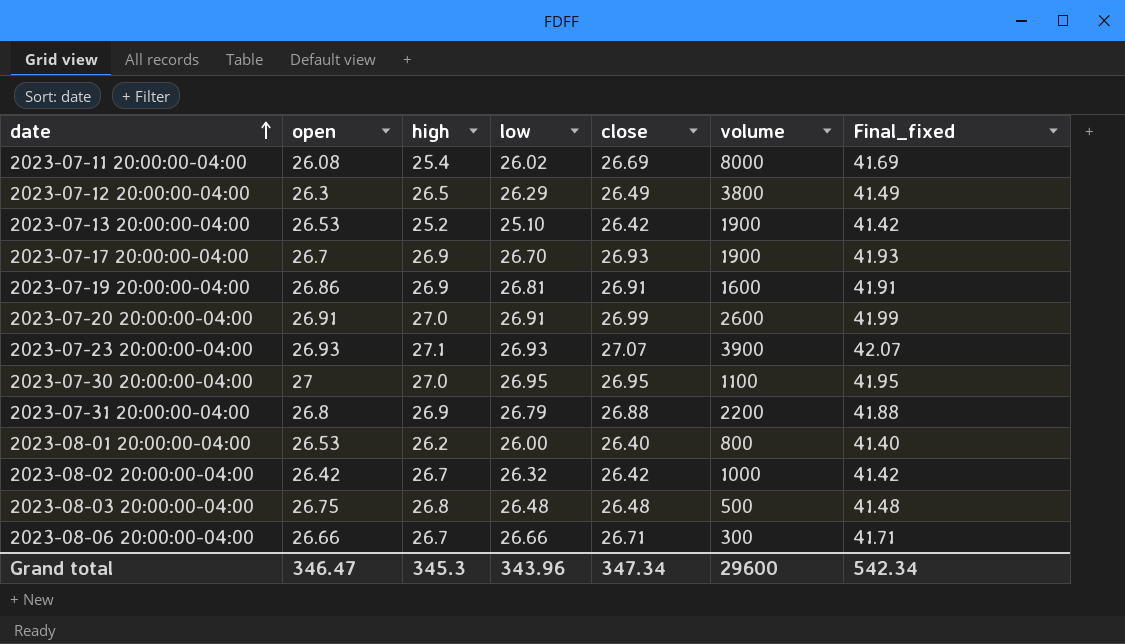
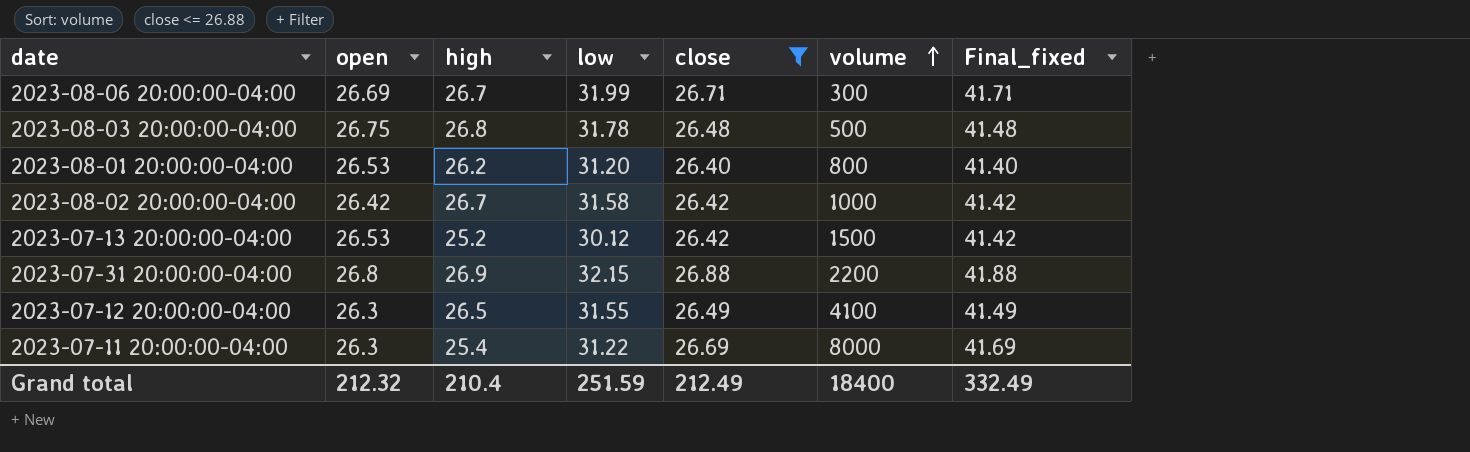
filter: none -> close <= 26.88
row order: date ascending -> volume ascending
2023-08-06 20:00:00-04:00 | open: 26.66 -> 26.69
2023-08-06 20:00:00-04:00 | low: 26.66 -> 31.99
2023-08-03 20:00:00-04:00 | low: 26.48 -> 31.78
2023-08-01 20:00:00-04:00 | low: 26.00 -> 31.20
2023-08-02 20:00:00-04:00 | low: 26.32 -> 31.58
2023-07-13 20:00:00-04:00 | low: 25.10 -> 30.12
2023-07-13 20:00:00-04:00 | volume: 1900 -> 1500
2023-07-31 20:00:00-04:00 | low: 26.79 -> 32.15
2023-07-12 20:00:00-04:00 | low: 26.29 -> 31.55
2023-07-12 20:00:00-04:00 | volume: 3800 -> 4100
2023-07-11 20:00:00-04:00 | open: 26.08 -> 26.3
2023-07-11 20:00:00-04:00 | low: 26.02 -> 31.22
Grand total | open: 346.47 -> 212.32
Grand total | high: 345.3 -> 210.4
Grand total | low: 343.96 -> 251.59
Grand total | close: 347.34 -> 212.49
Grand total | volume: 29600 -> 18400
Grand total | Final_fixed: 542.34 -> 332.49

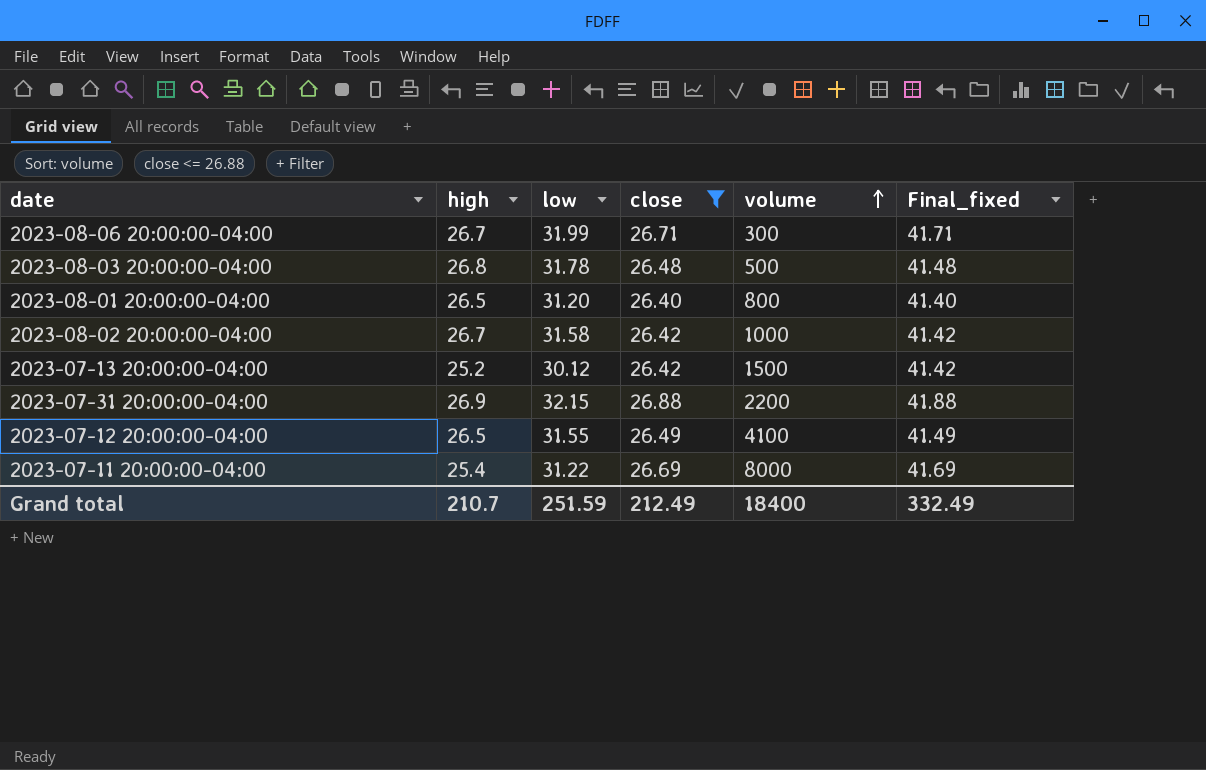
column open | position: 2 -> none
2023-08-01 20:00:00-04:00 | high: 26.2 -> 26.5
Grand total | high: 210.4 -> 210.7

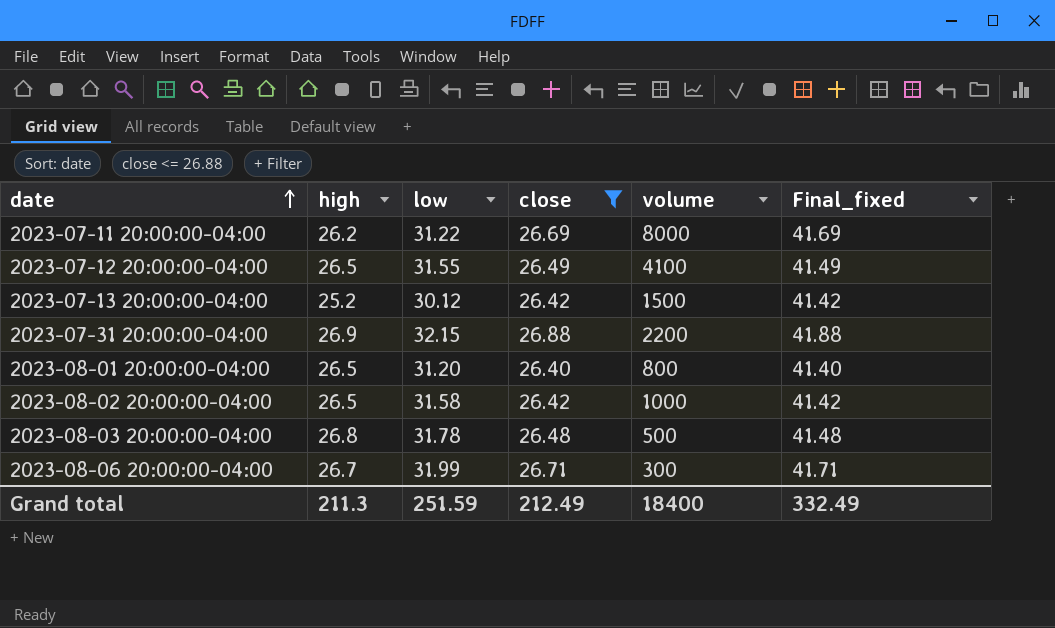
row order: volume ascending -> date ascending
2023-07-11 20:00:00-04:00 | high: 25.4 -> 26.2
2023-08-02 20:00:00-04:00 | high: 26.7 -> 26.5
Grand total | high: 210.7 -> 211.3

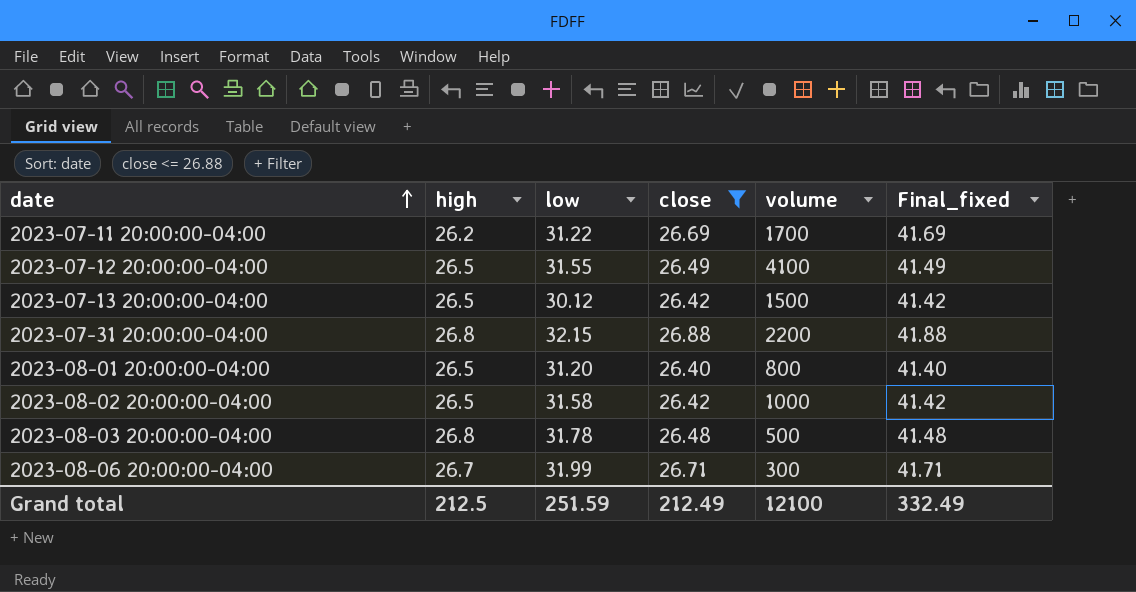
2023-07-11 20:00:00-04:00 | volume: 8000 -> 1700
2023-07-13 20:00:00-04:00 | high: 25.2 -> 26.5
2023-07-31 20:00:00-04:00 | high: 26.9 -> 26.8
Grand total | high: 211.3 -> 212.5
Grand total | volume: 18400 -> 12100

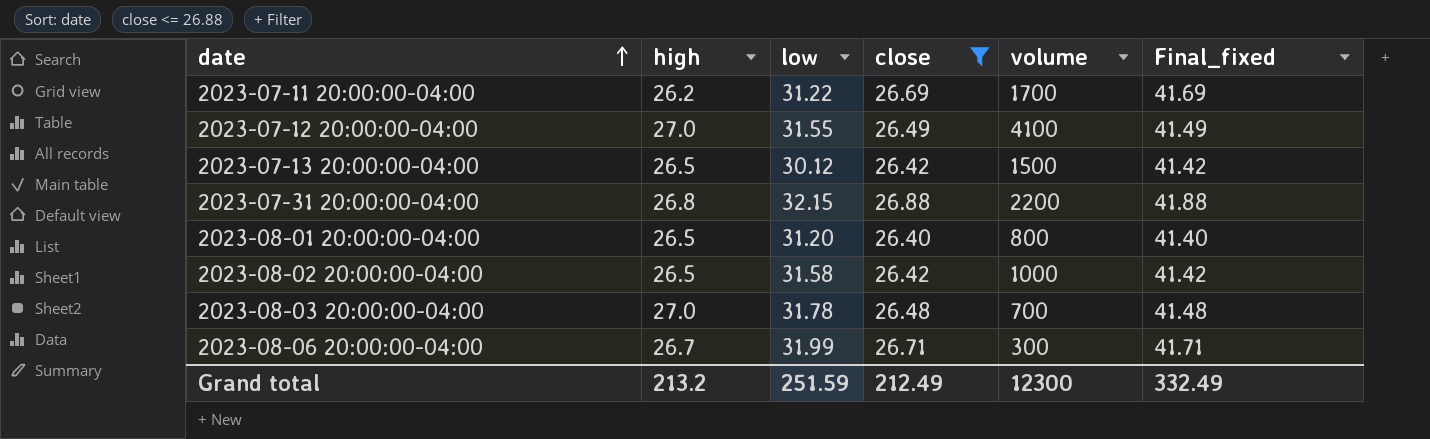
2023-07-12 20:00:00-04:00 | high: 26.5 -> 27.0
2023-08-03 20:00:00-04:00 | high: 26.8 -> 27.0
2023-08-03 20:00:00-04:00 | volume: 500 -> 700
Grand total | high: 212.5 -> 213.2
Grand total | volume: 12100 -> 12300

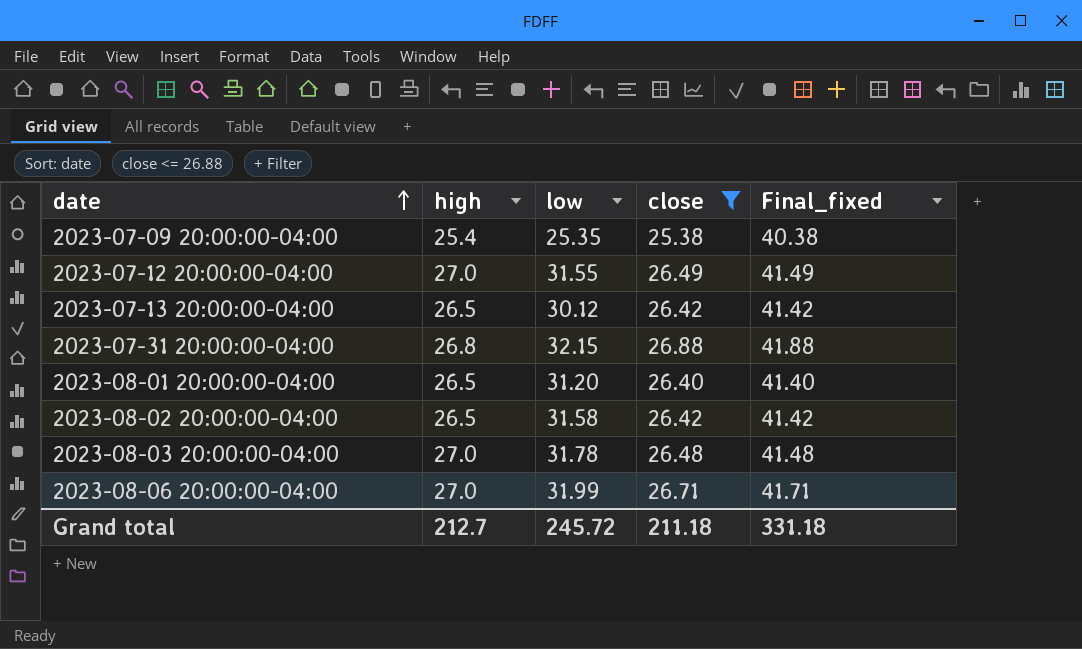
column volume | position: 5 -> none
row 2023-07-11 20:00:00-04:00: 26.2 | 31.22 | 26.69 | 1700 | 41.69 -> none
row 2023-07-09 20:00:00-04:00: none -> 25.4 | 25.35 | 25.38 | 40.38
2023-08-06 20:00:00-04:00 | high: 26.7 -> 27.0
Grand total | high: 213.2 -> 212.7
Grand total | low: 251.59 -> 245.72
Grand total | close: 212.49 -> 211.18
Grand total | Final_fixed: 332.49 -> 331.18

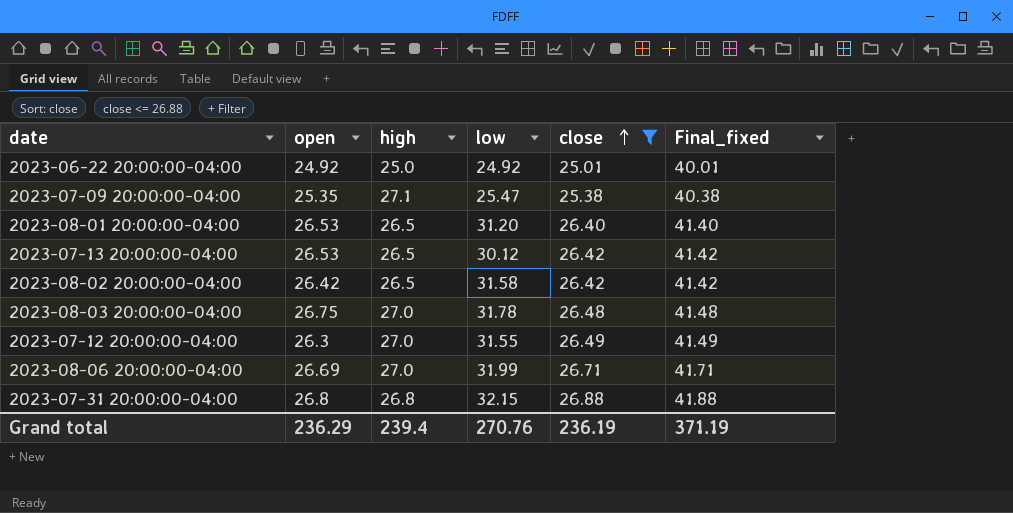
row order: date ascending -> close ascending
column open | position: none -> 2
row 2023-06-22 20:00:00-04:00: none -> 24.92 | 25.0 | 24.92 | 25.01 | 40.01
2023-07-09 20:00:00-04:00 | high: 25.4 -> 27.1
2023-07-09 20:00:00-04:00 | low: 25.35 -> 25.47
Grand total | high: 212.7 -> 239.4
Grand total | low: 245.72 -> 270.76
Grand total | close: 211.18 -> 236.19
Grand total | Final_fixed: 331.18 -> 371.19

